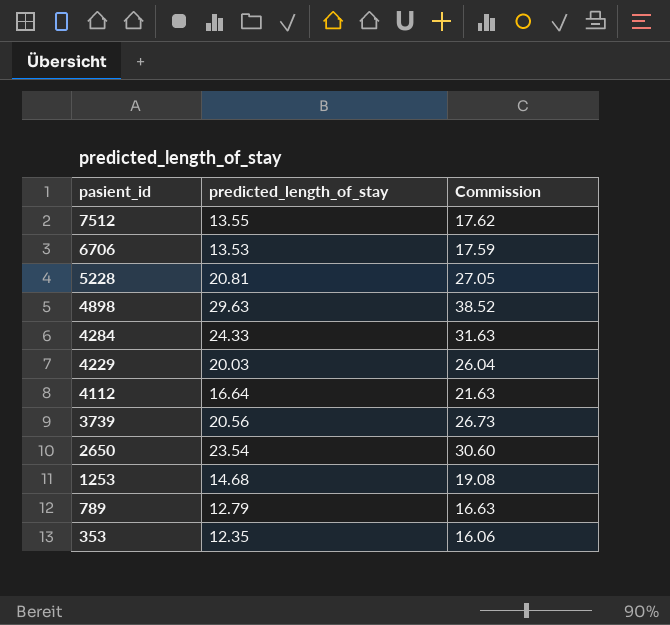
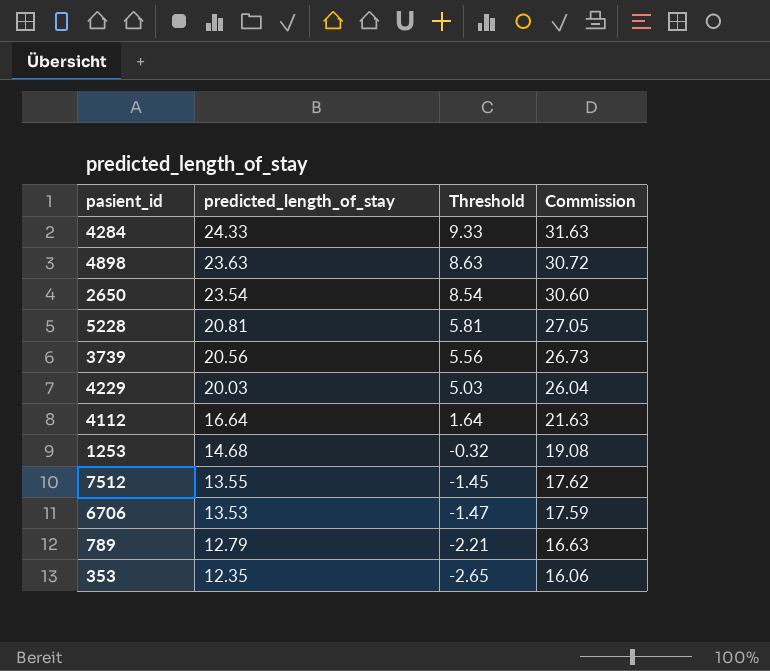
row order: pasient_id descending -> predicted_length_of_stay descending
column Threshold | formula: none -> [predicted_length_of_stay] - 15
4898 | predicted_length_of_stay: 29.63 -> 23.63
4898 | Commission: 38.52 -> 30.72

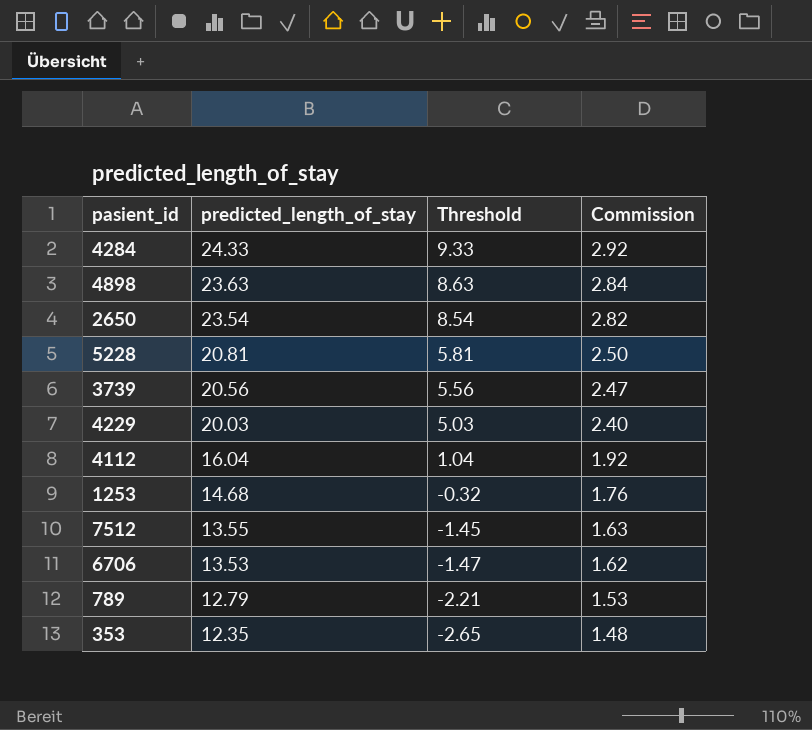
column Commission | formula: [predicted_length_of_stay] * 1.3 -> [predicted_length_of_stay] * 0.12
4112 | predicted_length_of_stay: 16.64 -> 16.04
4112 | Threshold: 1.64 -> 1.04

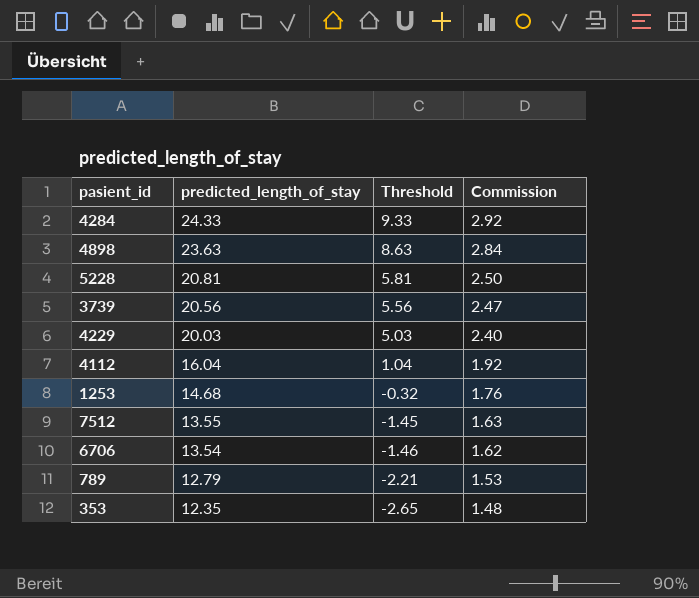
row 2650: 23.54 | 8.54 | 2.82 -> none
6706 | predicted_length_of_stay: 13.53 -> 13.54
6706 | Threshold: -1.47 -> -1.46

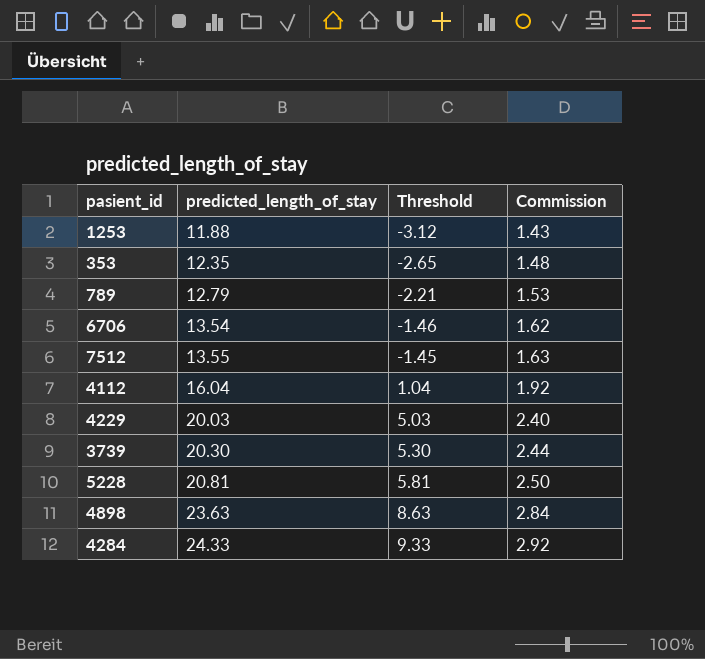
row order: predicted_length_of_stay descending -> predicted_length_of_stay ascending
1253 | predicted_length_of_stay: 14.68 -> 11.88
1253 | Threshold: -0.32 -> -3.12
1253 | Commission: 1.76 -> 1.43
3739 | predicted_length_of_stay: 20.56 -> 20.30
3739 | Threshold: 5.56 -> 5.30
3739 | Commission: 2.47 -> 2.44

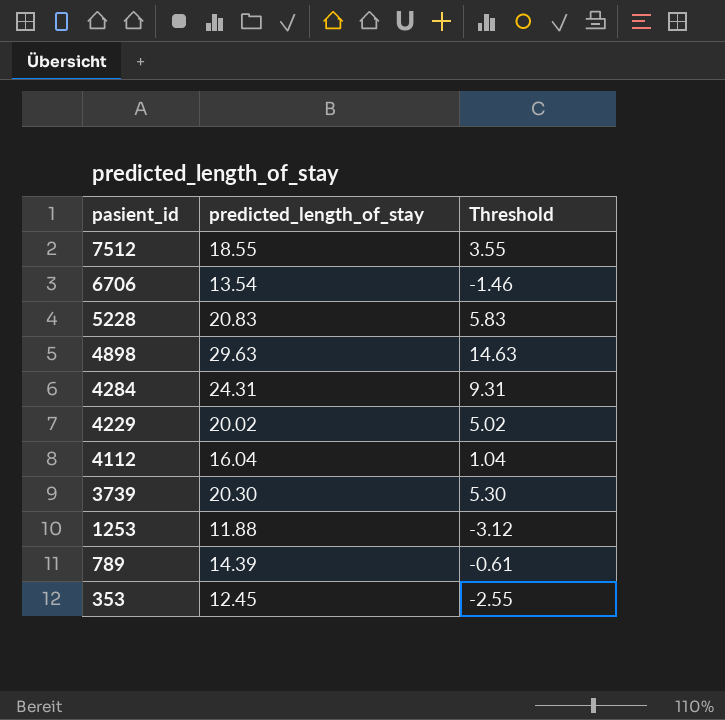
row order: predicted_length_of_stay ascending -> pasient_id descending
column Commission | formula: [predicted_length_of_stay] * 0.12 -> none
7512 | predicted_length_of_stay: 13.55 -> 18.55
7512 | Threshold: -1.45 -> 3.55
5228 | predicted_length_of_stay: 20.81 -> 20.83
5228 | Threshold: 5.81 -> 5.83
4898 | predicted_length_of_stay: 23.63 -> 29.63
4898 | Threshold: 8.63 -> 14.63
4284 | predicted_length_of_stay: 24.33 -> 24.31
4284 | Threshold: 9.33 -> 9.31
4229 | predicted_length_of_stay: 20.03 -> 20.02
4229 | Threshold: 5.03 -> 5.02
789 | predicted_length_of_stay: 12.79 -> 14.39
789 | Threshold: -2.21 -> -0.61
353 | predicted_length_of_stay: 12.35 -> 12.45
353 | Threshold: -2.65 -> -2.55

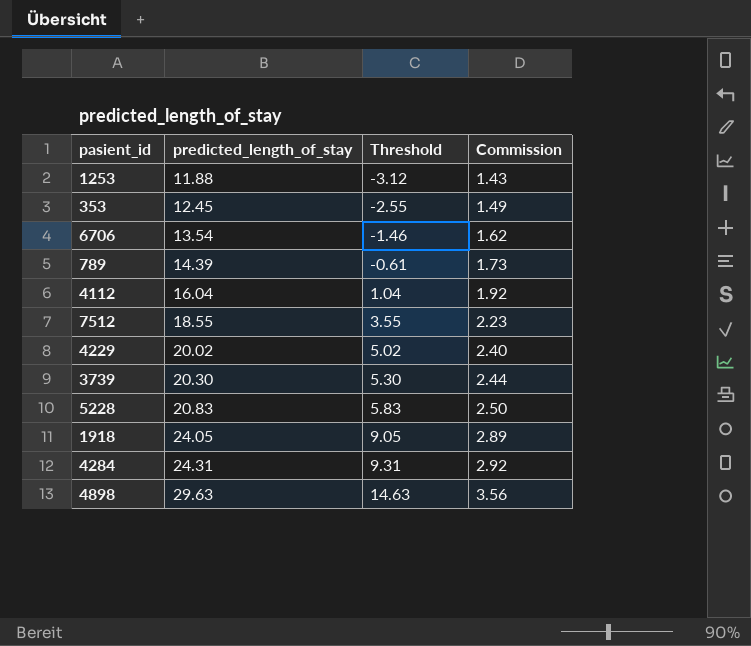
row order: pasient_id descending -> predicted_length_of_stay ascending
column Commission | formula: none -> [predicted_length_of_stay] * 0.12
row 1918: none -> 24.05 | 9.05 | 2.89

